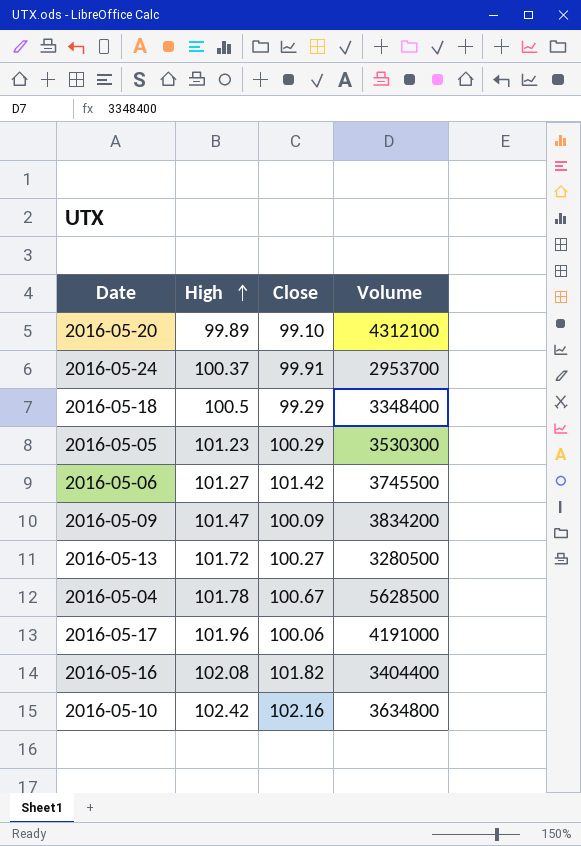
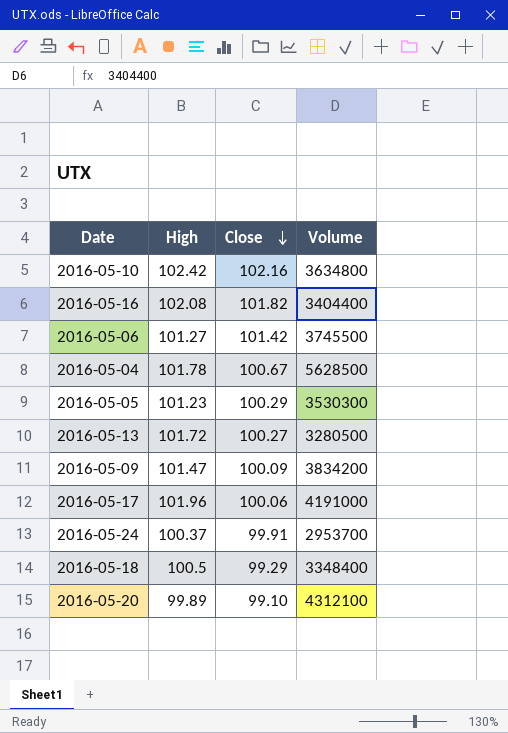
row order: High ascending -> Close descending

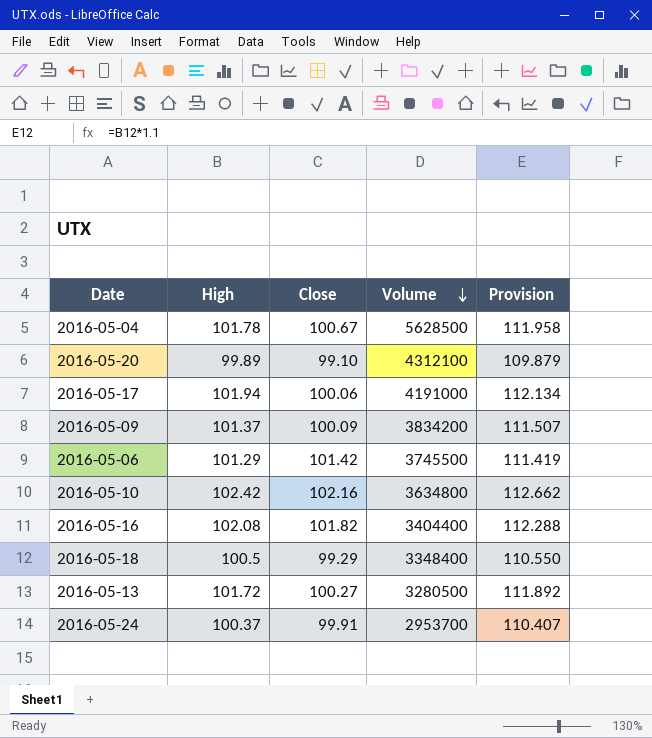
row order: Close descending -> Volume descending
column Provision | formula: none -> [High] * 1.1
row 2016-05-05: 101.23 | 100.29 | 3530300 -> none
2016-05-17 | High: 101.96 -> 101.94
2016-05-09 | High: 101.47 -> 101.37
2016-05-06 | High: 101.27 -> 101.29

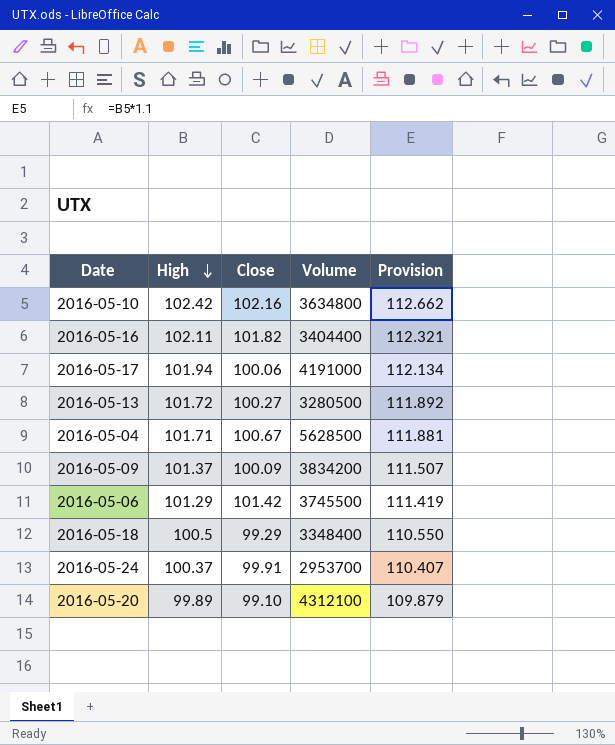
row order: Volume descending -> High descending
2016-05-16 | High: 102.08 -> 102.11
2016-05-16 | Provision: 112.288 -> 112.321
2016-05-04 | High: 101.78 -> 101.71
2016-05-04 | Provision: 111.958 -> 111.881

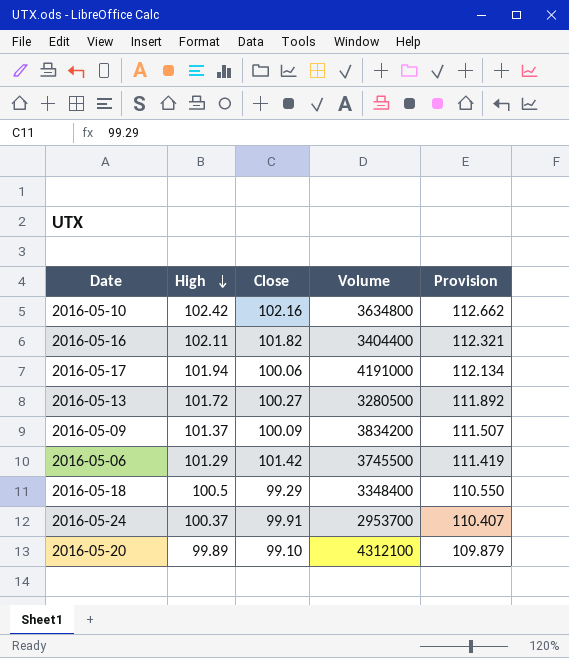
row 2016-05-04: 101.71 | 100.67 | 5628500 | 111.881 -> none

